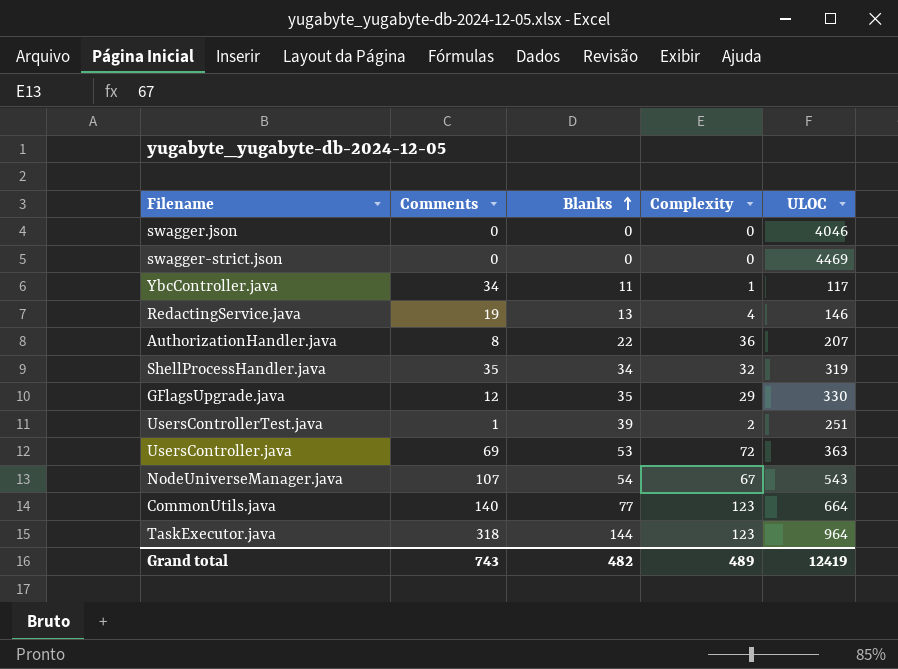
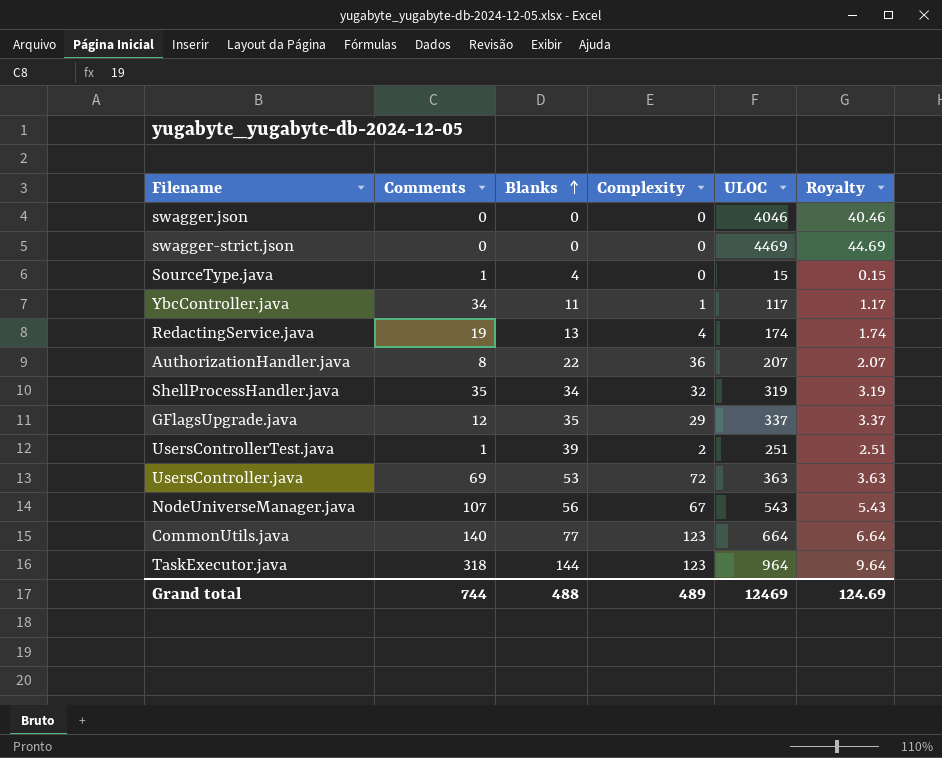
column Royalty | formula: none -> [ULOC] * 0.01
row SourceType.java: none -> 1 | 4 | 0 | 15 | 0.15
RedactingService.java | ULOC: 146 -> 174
GFlagsUpgrade.java | ULOC: 330 -> 337
NodeUniverseManager.java | Blanks: 54 -> 56
Grand total | Comments: 743 -> 744
Grand total | Blanks: 482 -> 488
Grand total | ULOC: 12419 -> 12469

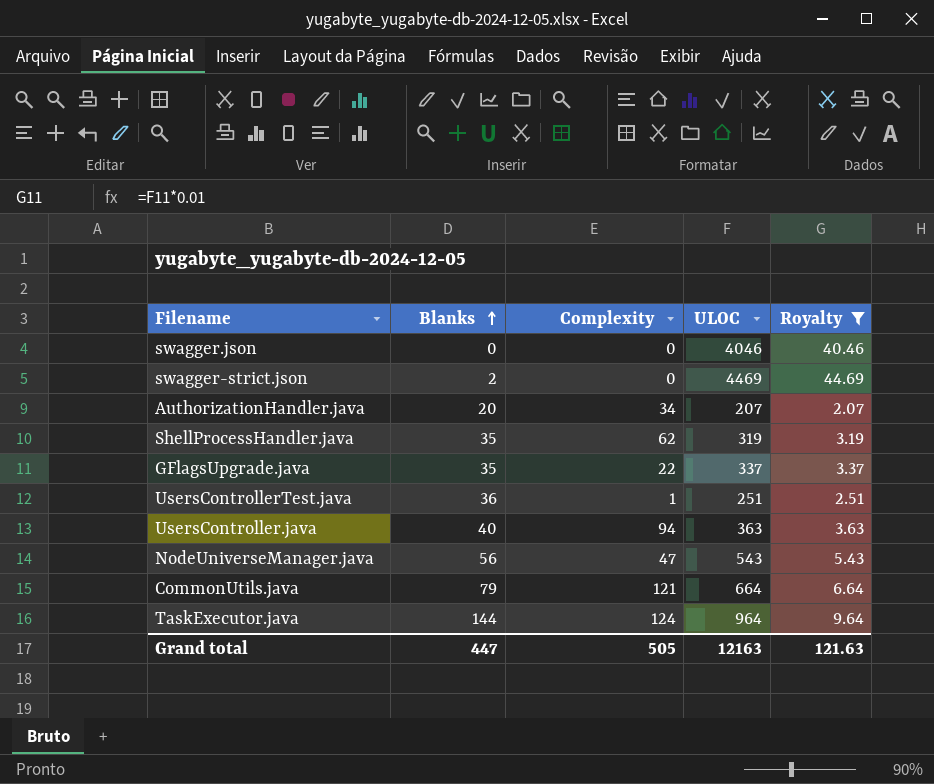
filter: none -> Royalty >= 2.07
column Comments | position: 2 -> none
swagger-strict.json | Blanks: 0 -> 2
AuthorizationHandler.java | Blanks: 22 -> 20
AuthorizationHandler.java | Complexity: 36 -> 34
ShellProcessHandler.java | Blanks: 34 -> 35
ShellProcessHandler.java | Complexity: 32 -> 62
GFlagsUpgrade.java | Complexity: 29 -> 22
UsersControllerTest.java | Blanks: 39 -> 36
UsersControllerTest.java | Complexity: 2 -> 1
UsersController.java | Blanks: 53 -> 40
UsersController.java | Complexity: 72 -> 94
NodeUniverseManager.java | Complexity: 67 -> 47
CommonUtils.java | Blanks: 77 -> 79
CommonUtils.java | Complexity: 123 -> 121
TaskExecutor.java | Complexity: 123 -> 124
Grand total | Blanks: 488 -> 447
Grand total | Complexity: 489 -> 505
Grand total | ULOC: 12469 -> 12163
Grand total | Royalty: 124.69 -> 121.63

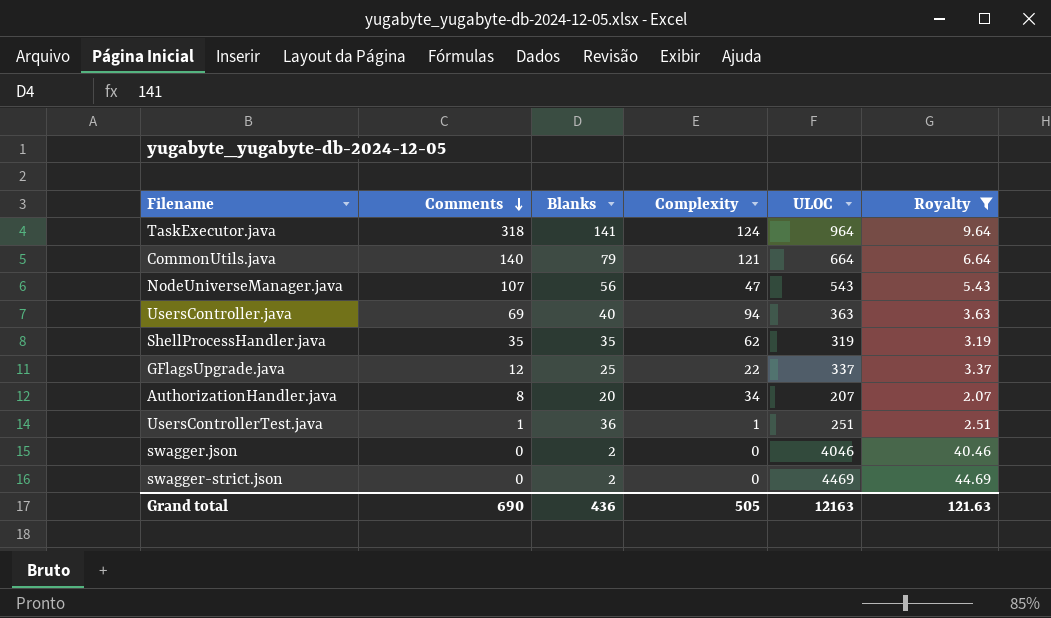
row order: Blanks ascending -> Comments descending
column Comments | position: none -> 2
TaskExecutor.java | Blanks: 144 -> 141
GFlagsUpgrade.java | Blanks: 35 -> 25
swagger.json | Blanks: 0 -> 2
Grand total | Blanks: 447 -> 436

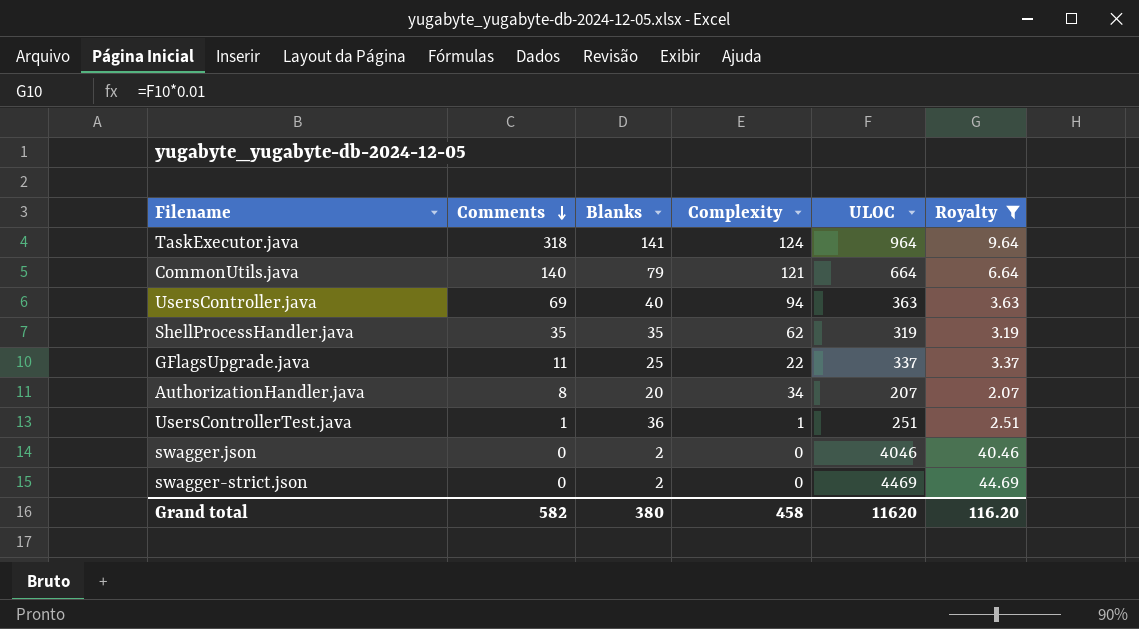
row NodeUniverseManager.java: 107 | 56 | 47 | 543 | 5.43 -> none
GFlagsUpgrade.java | Comments: 12 -> 11
Grand total | Comments: 690 -> 582
Grand total | Blanks: 436 -> 380
Grand total | Complexity: 505 -> 458
Grand total | ULOC: 12163 -> 11620
Grand total | Royalty: 121.63 -> 116.20

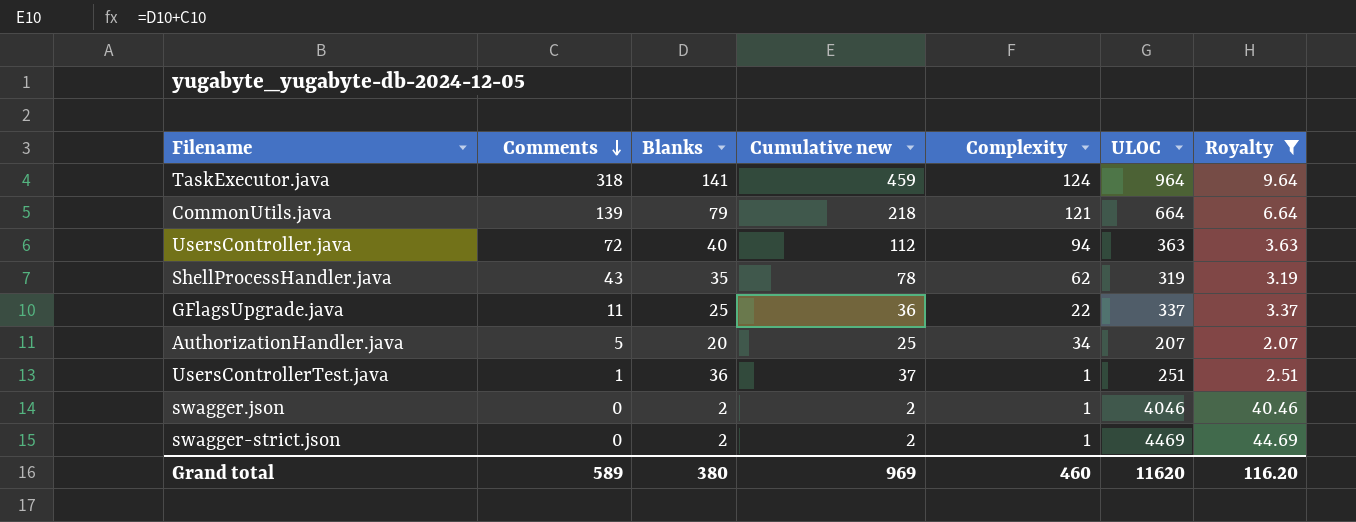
column Cumulative new | formula: none -> [Comments] + [Blanks]
CommonUtils.java | Comments: 140 -> 139
UsersController.java | Comments: 69 -> 72
ShellProcessHandler.java | Comments: 35 -> 43
AuthorizationHandler.java | Comments: 8 -> 5
swagger.json | Complexity: 0 -> 1
swagger-strict.json | Complexity: 0 -> 1
Grand total | Comments: 582 -> 589
Grand total | Complexity: 458 -> 460

